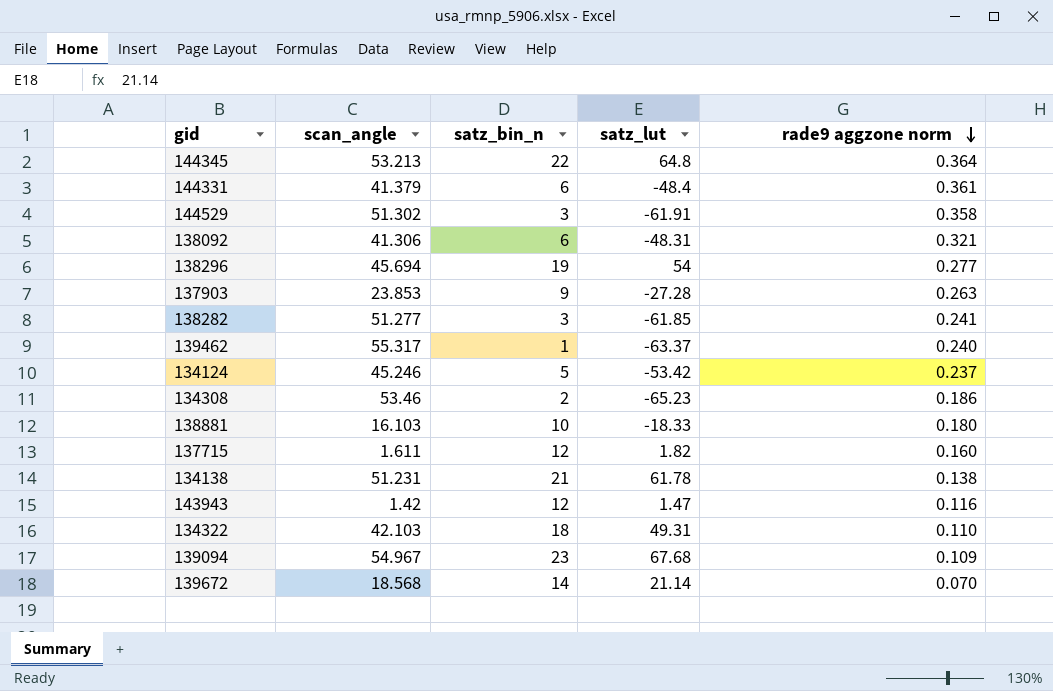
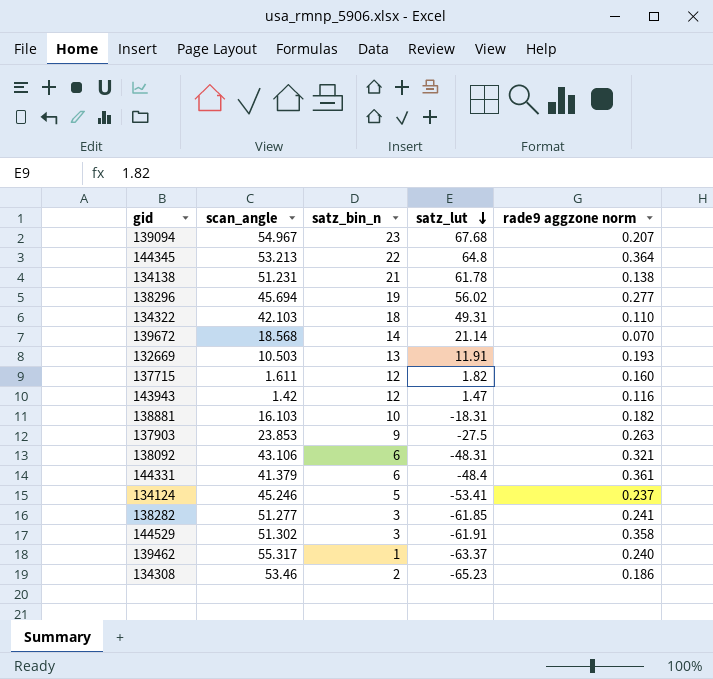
row order: rade9 aggzone norm descending -> satz_lut descending
139094 | rade9 aggzone norm: 0.109 -> 0.207
138296 | satz_lut: 54 -> 56.02
row 132669: none -> 10.503 | 13 | 11.91 | 0.193
138881 | satz_lut: -18.33 -> -18.31
138881 | rade9 aggzone norm: 0.180 -> 0.182
137903 | satz_lut: -27.28 -> -27.5
138092 | scan_angle: 41.306 -> 43.106
134124 | satz_lut: -53.42 -> -53.41

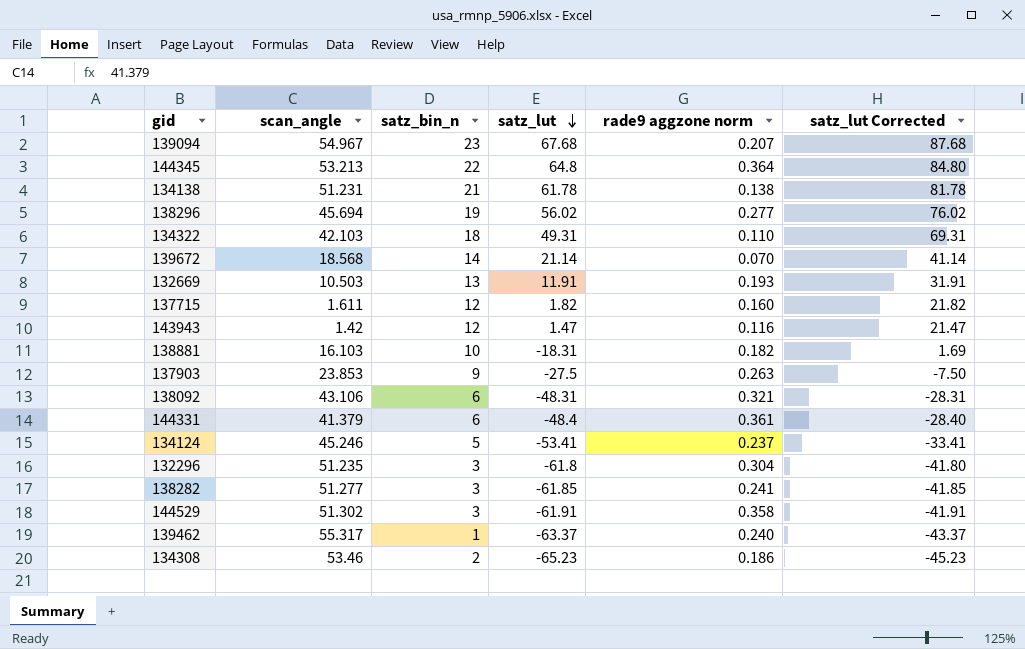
column satz_lut Corrected | formula: none -> [satz_lut] + 20
row 132296: none -> 51.235 | 3 | -61.8 | 0.304 | -41.80

